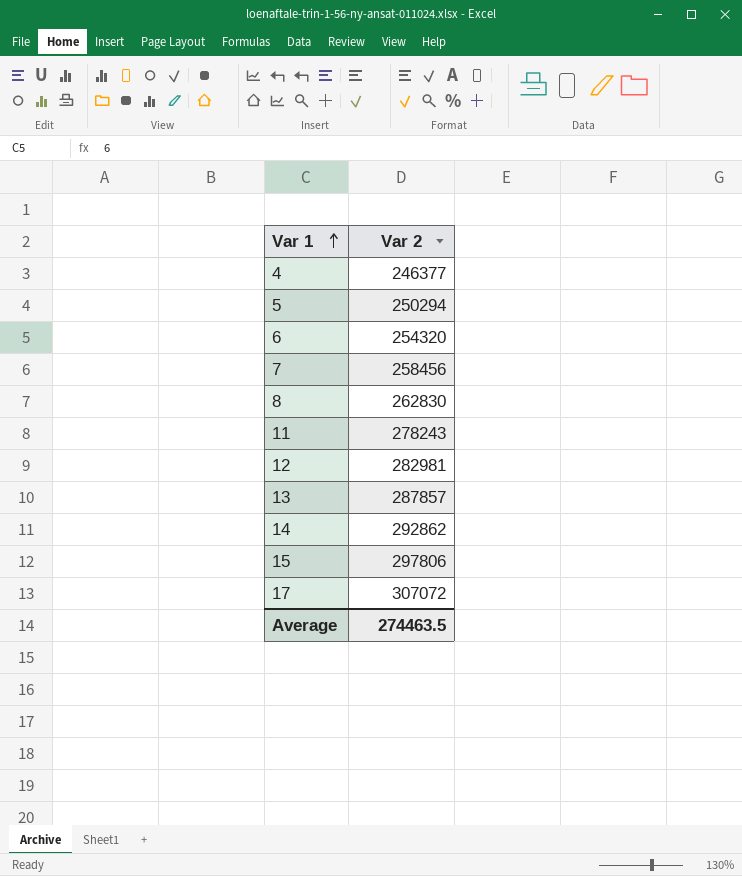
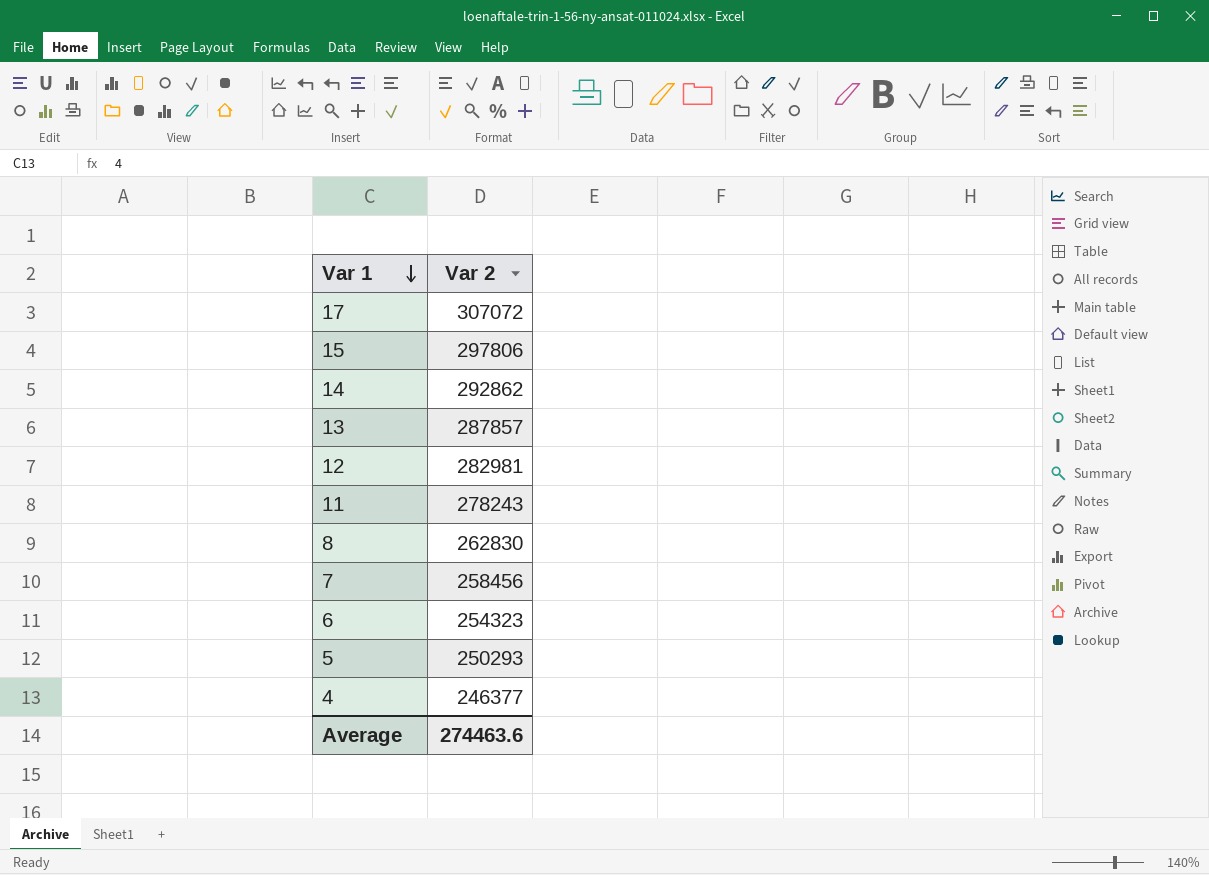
row order: Var 1 ascending -> Var 1 descending
6 | Var 2: 254320 -> 254323
5 | Var 2: 250294 -> 250293
Average | Var 2: 274463.5 -> 274463.6

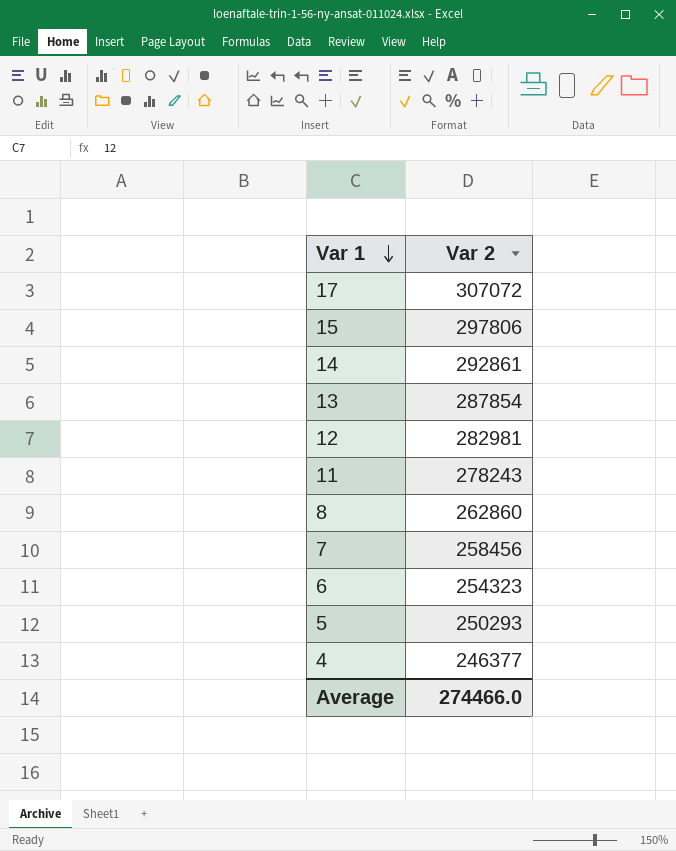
14 | Var 2: 292862 -> 292861
13 | Var 2: 287857 -> 287854
8 | Var 2: 262830 -> 262860
Average | Var 2: 274463.6 -> 274466.0

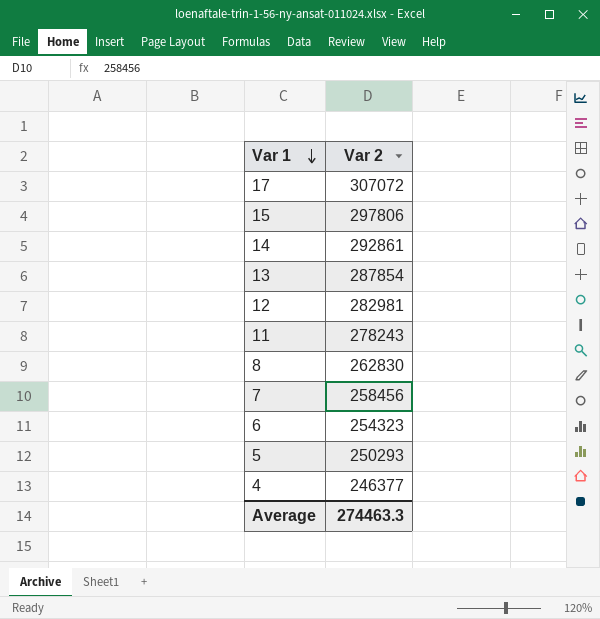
8 | Var 2: 262860 -> 262830
Average | Var 2: 274466.0 -> 274463.3

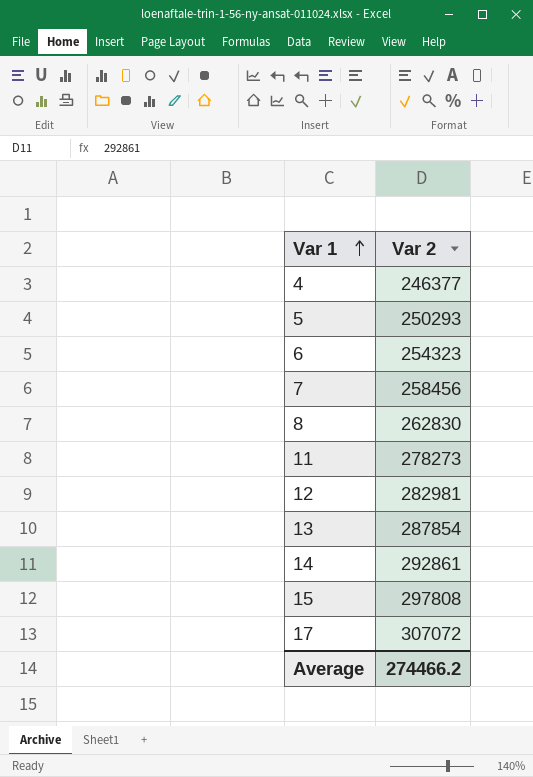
row order: Var 1 descending -> Var 1 ascending
11 | Var 2: 278243 -> 278273
15 | Var 2: 297806 -> 297808
Average | Var 2: 274463.3 -> 274466.2

